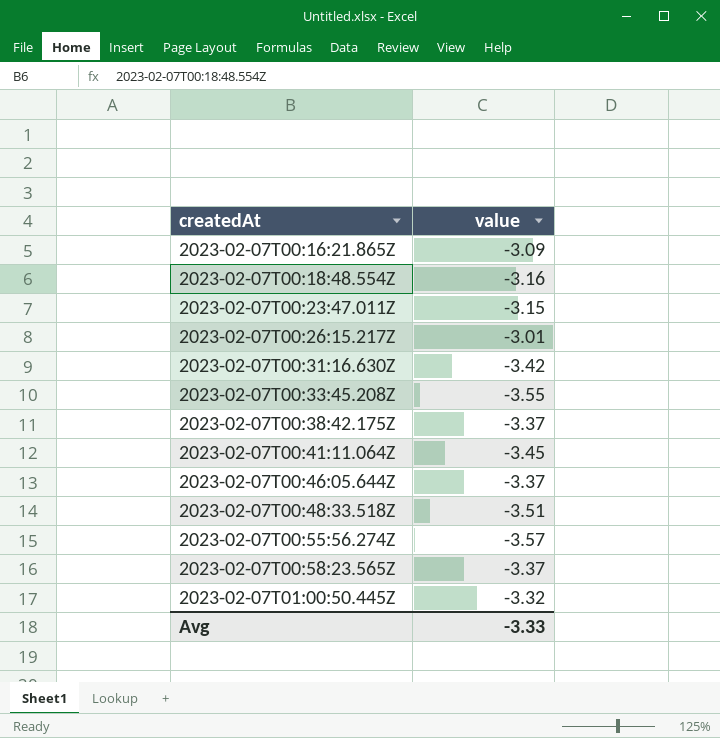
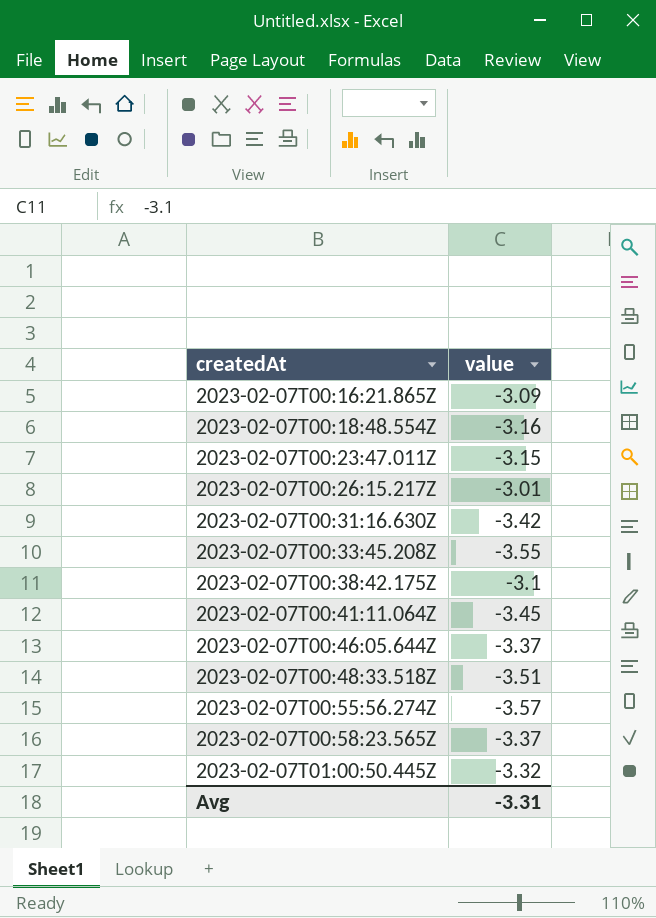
2023-02-07T00:38:42.175Z | value: -3.37 -> -3.1
Avg | value: -3.33 -> -3.31

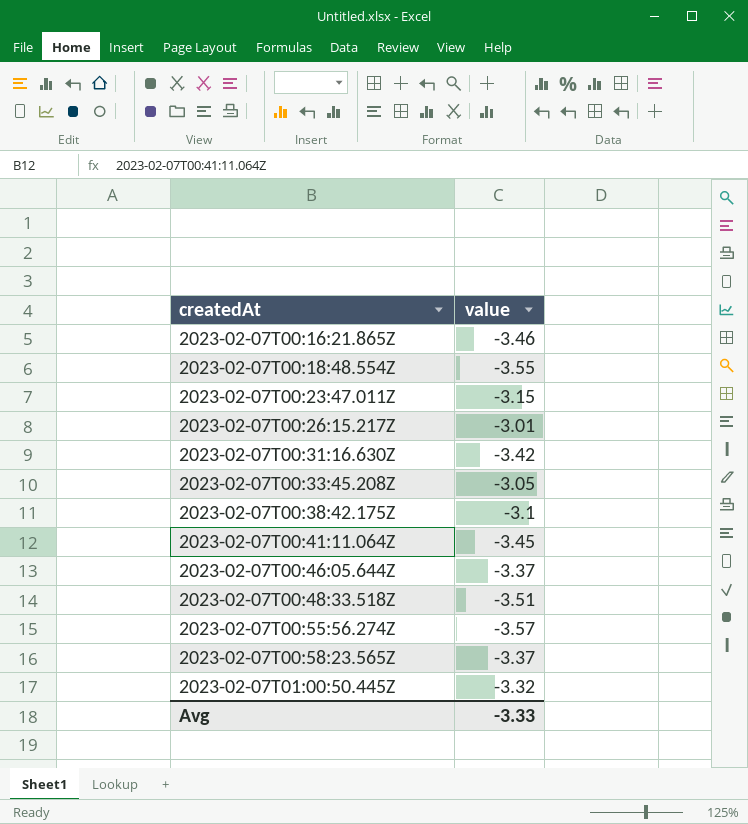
2023-02-07T00:16:21.865Z | value: -3.09 -> -3.46
2023-02-07T00:18:48.554Z | value: -3.16 -> -3.55
2023-02-07T00:33:45.208Z | value: -3.55 -> -3.05
Avg | value: -3.31 -> -3.33

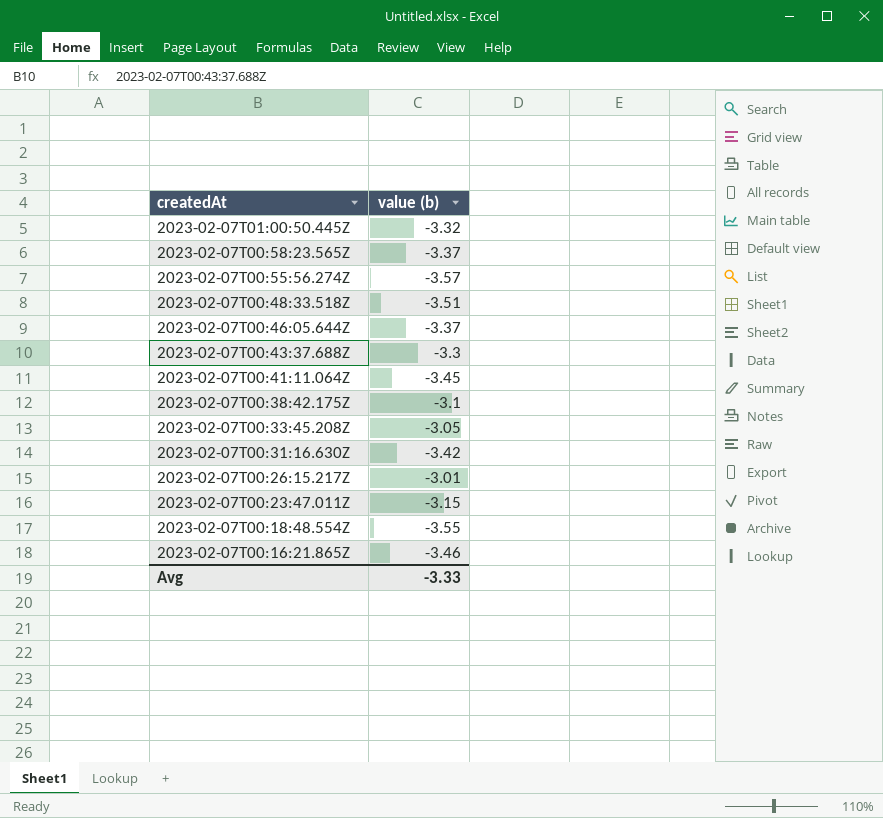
row order: createdAt ascending -> createdAt descending
column name: value -> value (b)
row 2023-02-07T00:43:37.688Z: none -> -3.3

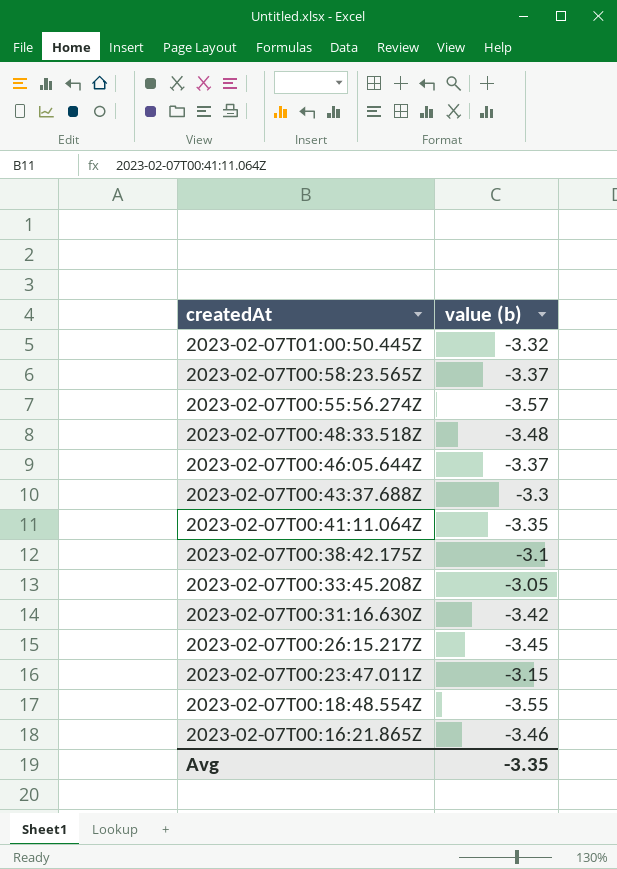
2023-02-07T00:48:33.518Z | value (b): -3.51 -> -3.48
2023-02-07T00:41:11.064Z | value (b): -3.45 -> -3.35
2023-02-07T00:26:15.217Z | value (b): -3.01 -> -3.45
Avg | value (b): -3.33 -> -3.35

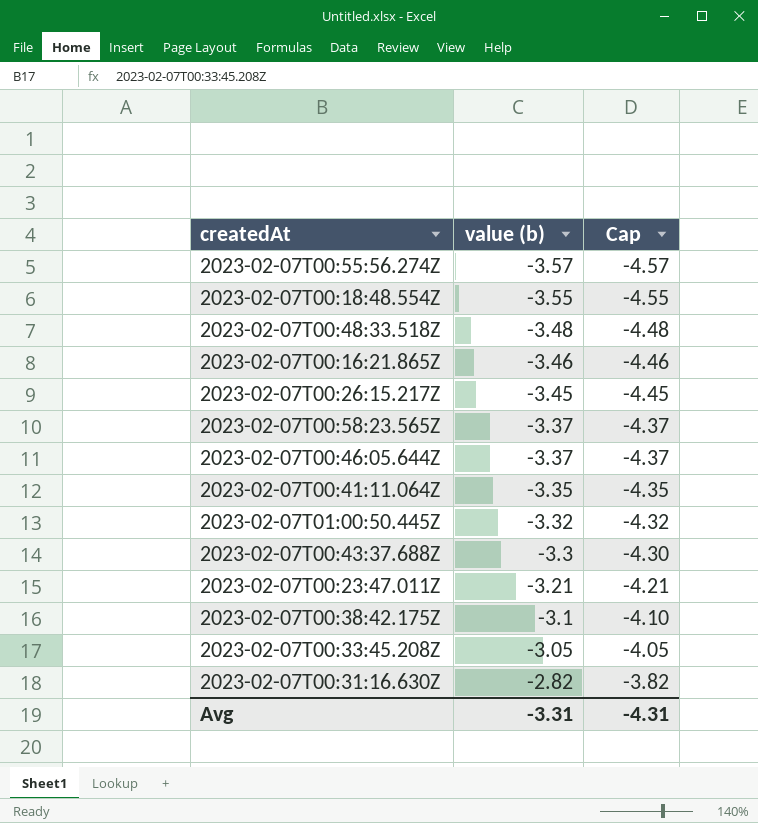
row order: createdAt descending -> value (b) ascending
column Cap | formula: none -> [value (b)] - 1
2023-02-07T00:23:47.011Z | value (b): -3.15 -> -3.21
2023-02-07T00:31:16.630Z | value (b): -3.42 -> -2.82
Avg | value (b): -3.35 -> -3.31

